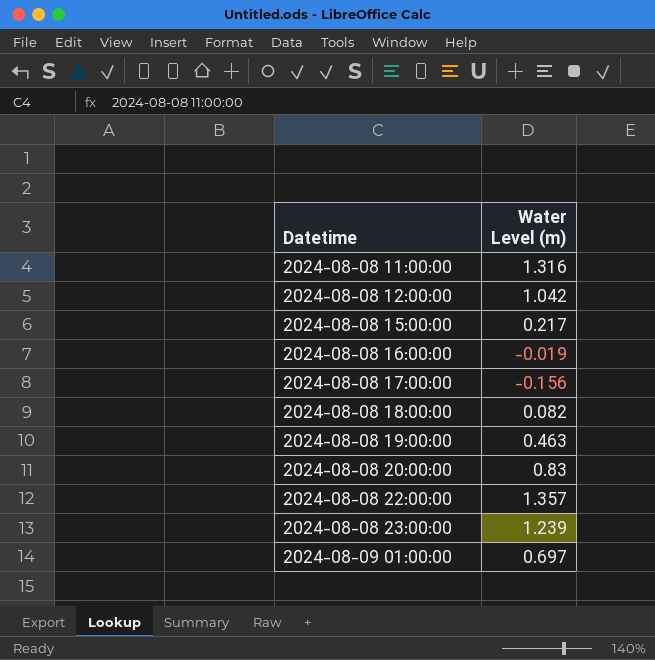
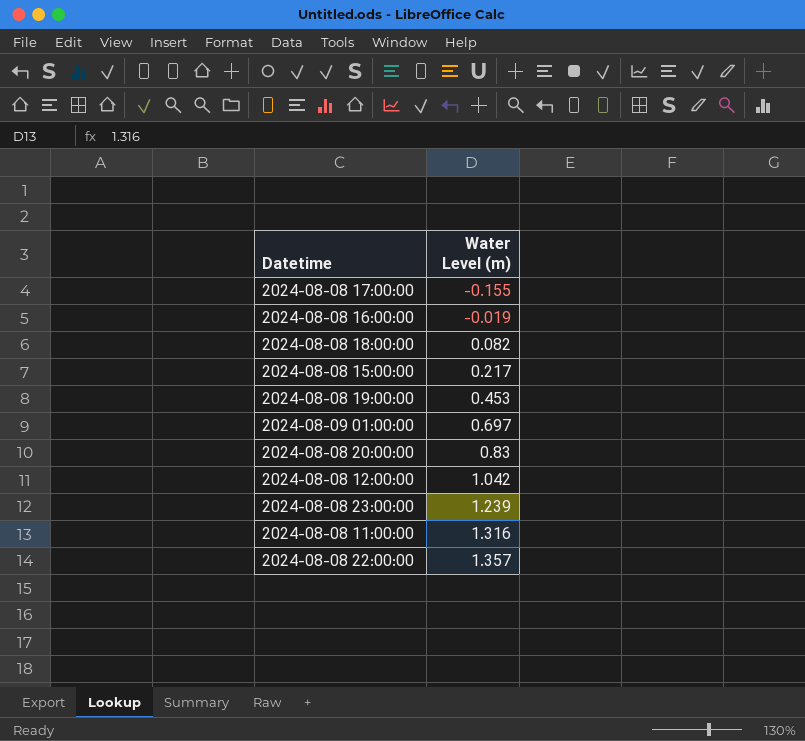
row order: Datetime ascending -> Water Level (m) ascending
2024-08-08 17:00:00 | Water Level (m): -0.156 -> -0.155
2024-08-08 19:00:00 | Water Level (m): 0.463 -> 0.453

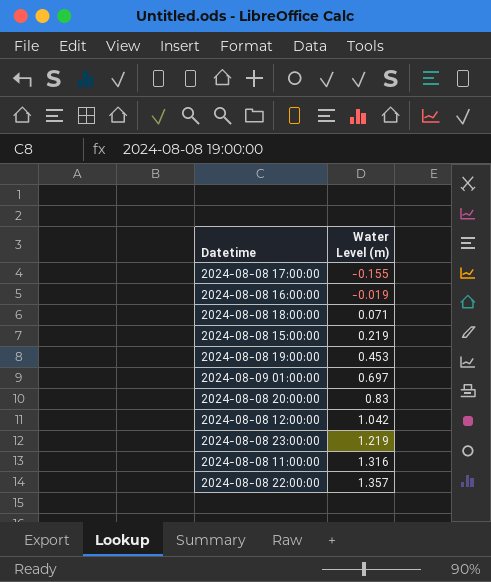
2024-08-08 18:00:00 | Water Level (m): 0.082 -> 0.071
2024-08-08 15:00:00 | Water Level (m): 0.217 -> 0.219
2024-08-08 23:00:00 | Water Level (m): 1.239 -> 1.219

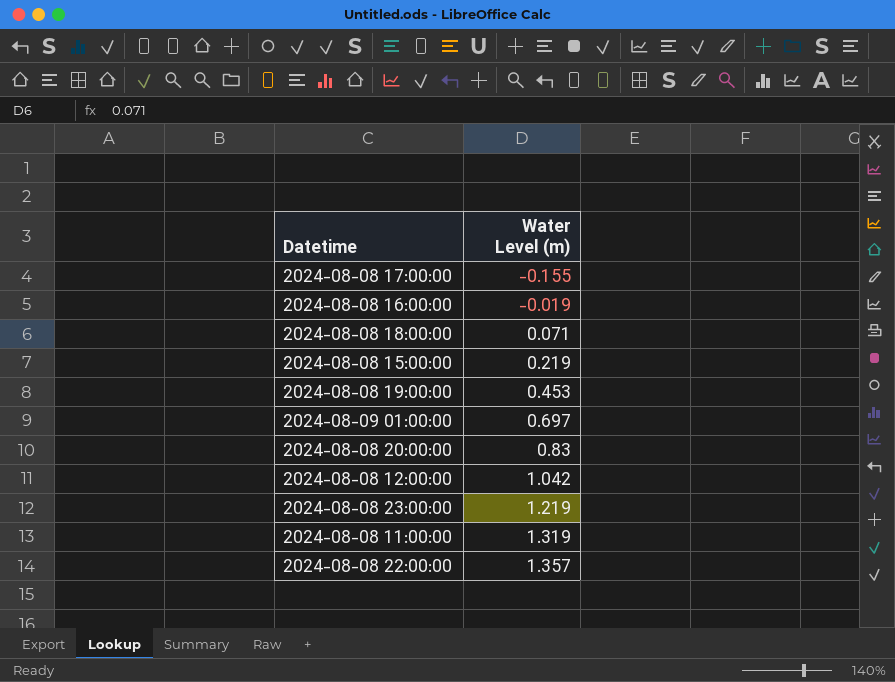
2024-08-08 11:00:00 | Water Level (m): 1.316 -> 1.319

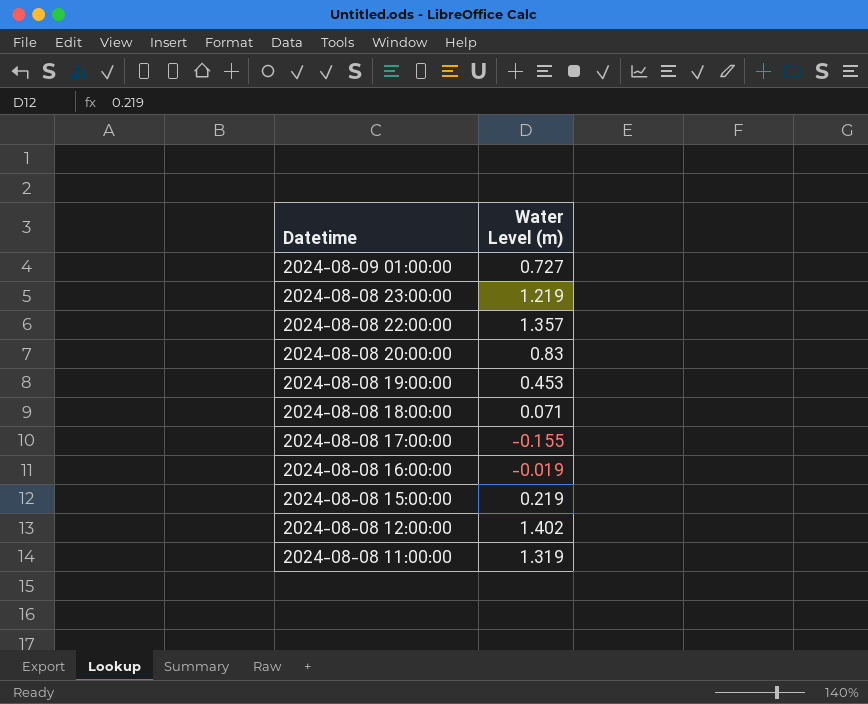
row order: Water Level (m) ascending -> Datetime descending
2024-08-09 01:00:00 | Water Level (m): 0.697 -> 0.727
2024-08-08 12:00:00 | Water Level (m): 1.042 -> 1.402

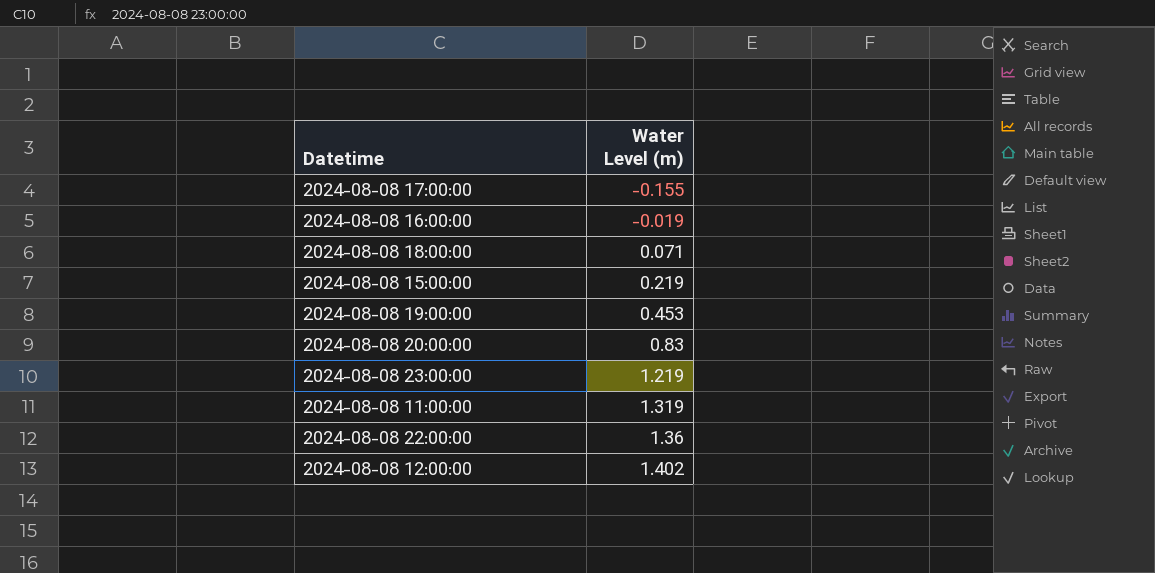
row order: Datetime descending -> Water Level (m) ascending
row 2024-08-09 01:00:00: 0.727 -> none
2024-08-08 22:00:00 | Water Level (m): 1.357 -> 1.36

